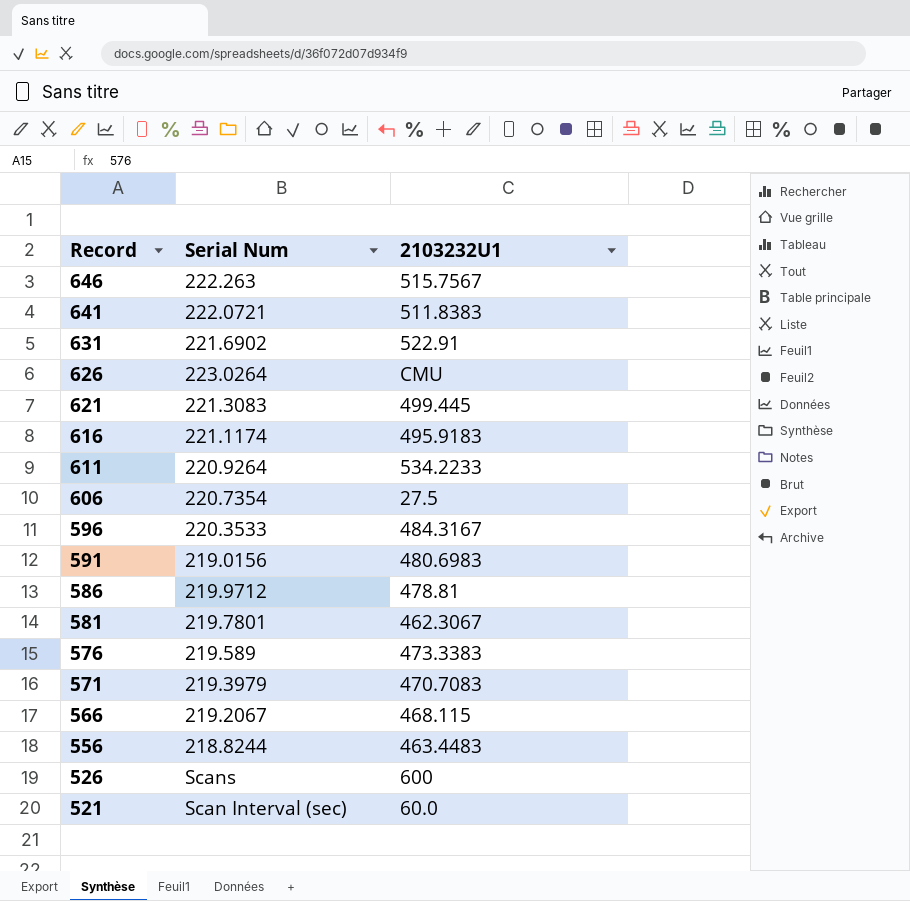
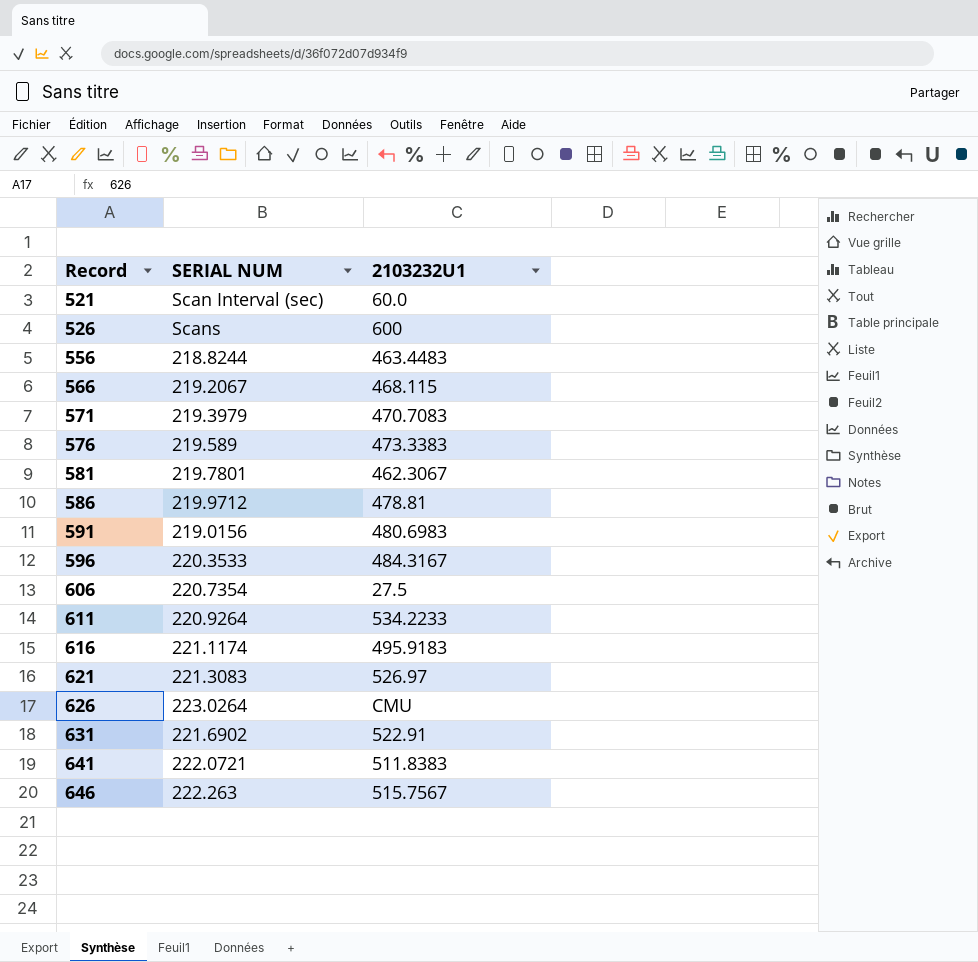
row order: Record descending -> Record ascending
column name: Serial Num -> SERIAL NUM
621 | 2103232U1: 499.445 -> 526.97

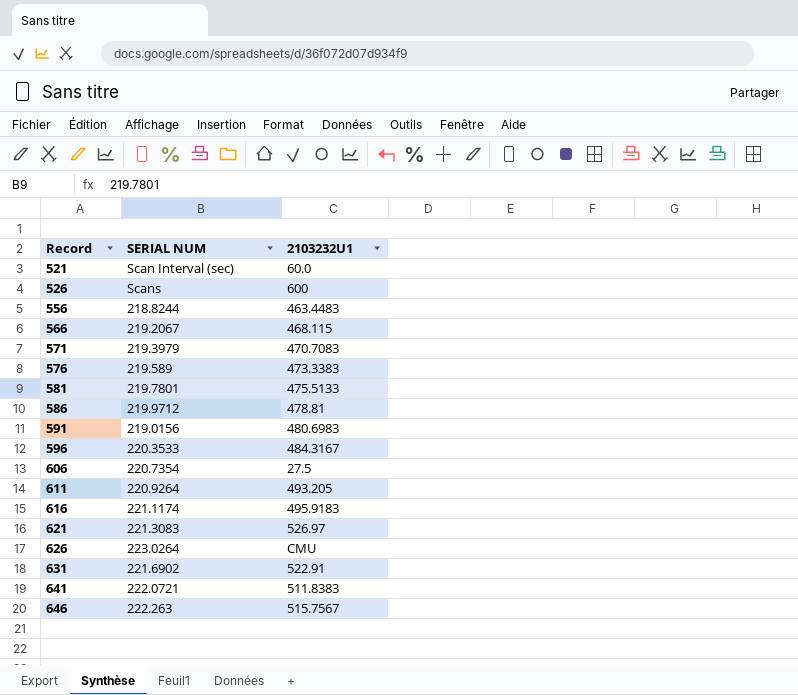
581 | 2103232U1: 462.3067 -> 475.5133
611 | 2103232U1: 534.2233 -> 493.205

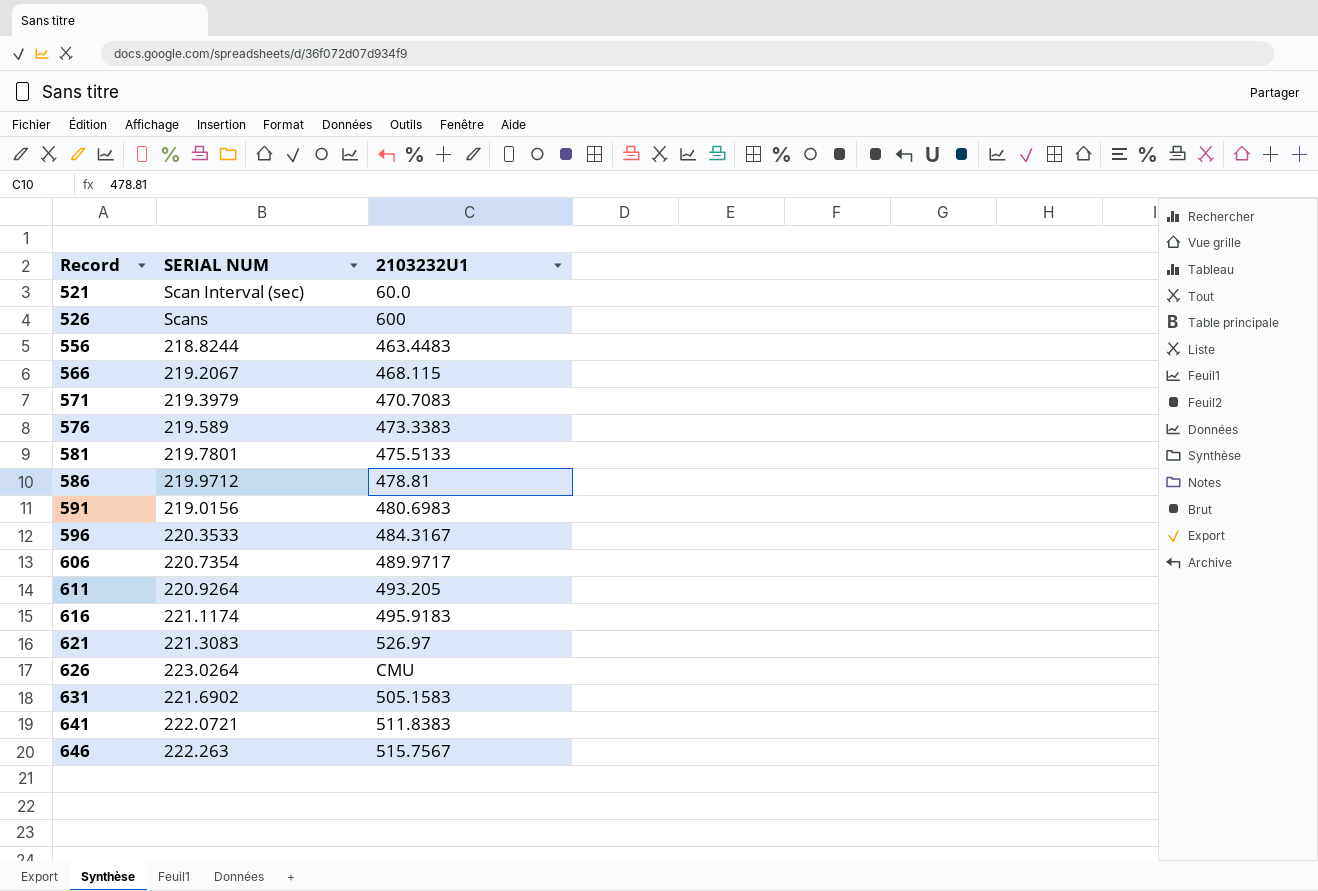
606 | 2103232U1: 27.5 -> 489.9717
631 | 2103232U1: 522.91 -> 505.1583

